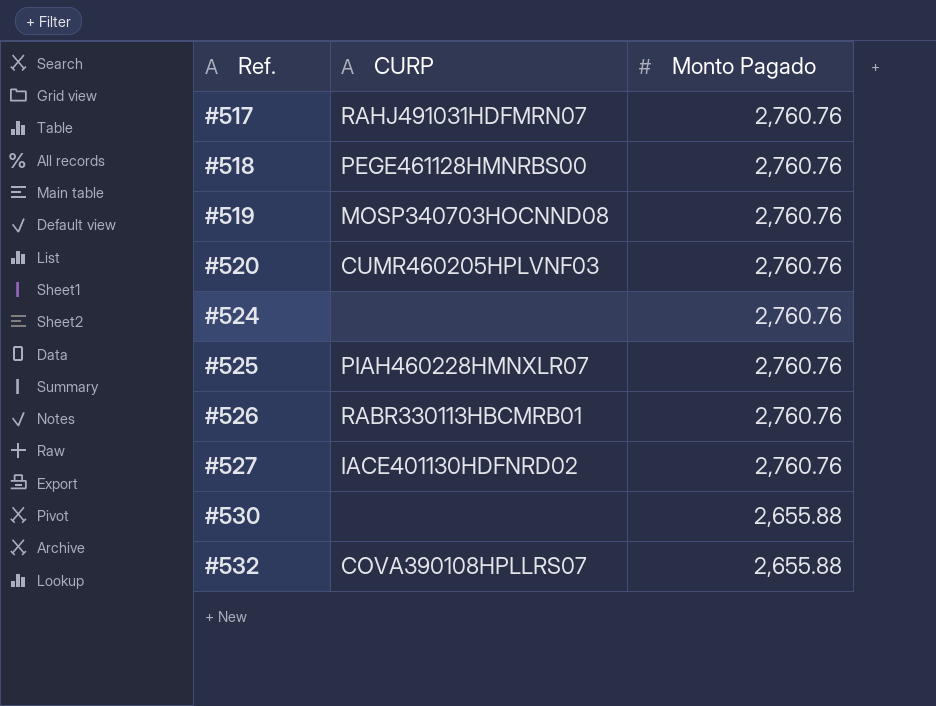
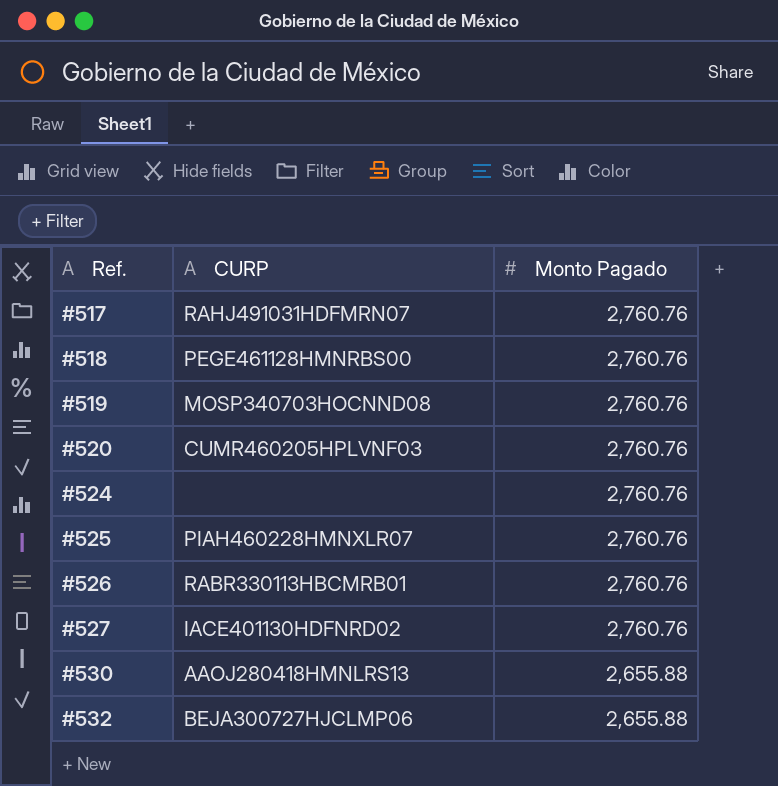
#530 | CURP: none -> AAOJ280418HMNLRS13
#532 | CURP: COVA390108HPLLRS07 -> BEJA300727HJCLMP06

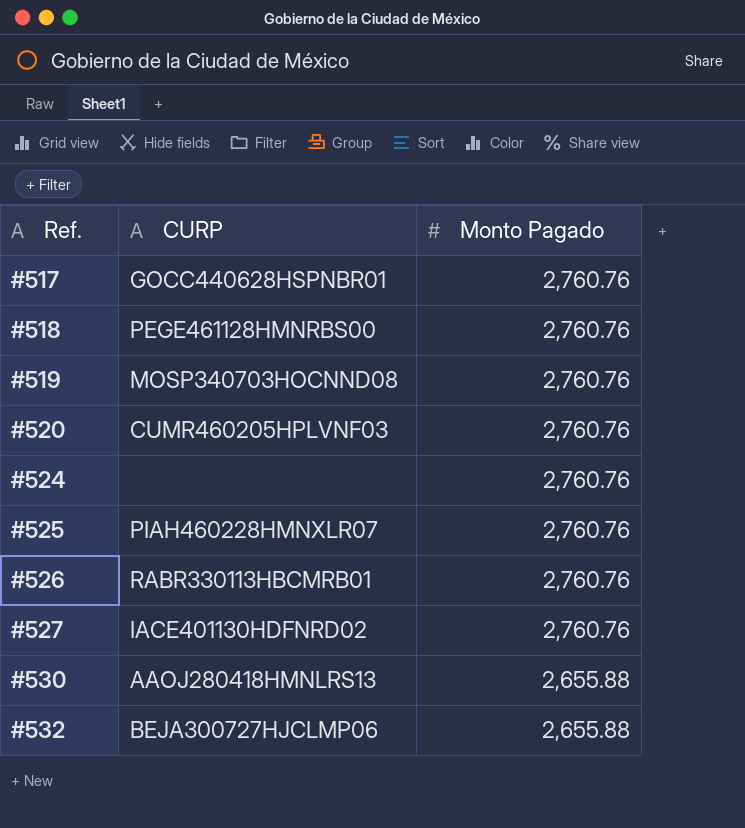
#517 | CURP: RAHJ491031HDFMRN07 -> GOCC440628HSPNBR01

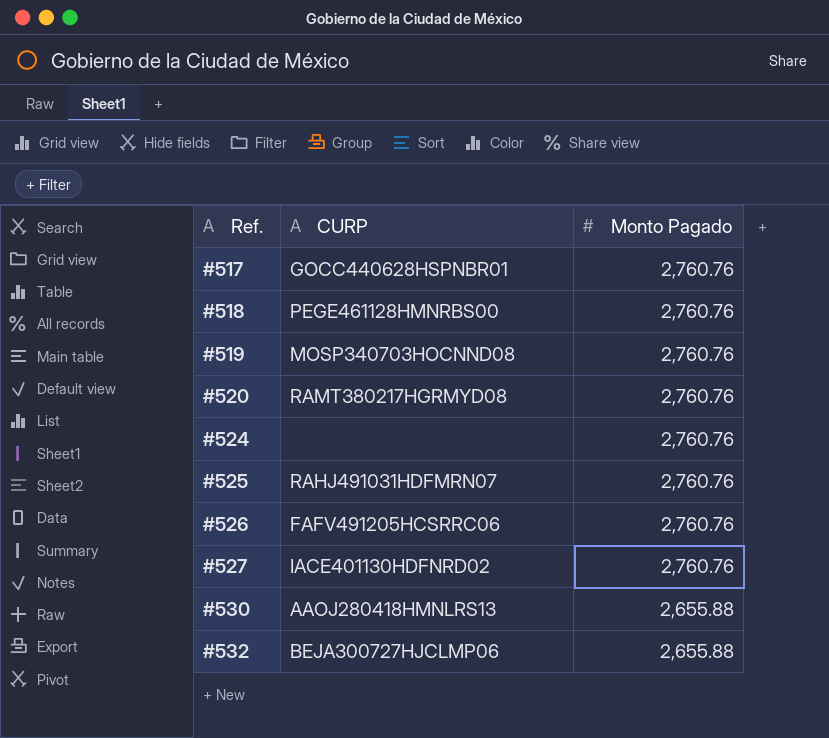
#520 | CURP: CUMR460205HPLVNF03 -> RAMT380217HGRMYD08
#525 | CURP: PIAH460228HMNXLR07 -> RAHJ491031HDFMRN07
#526 | CURP: RABR330113HBCMRB01 -> FAFV491205HCSRRC06

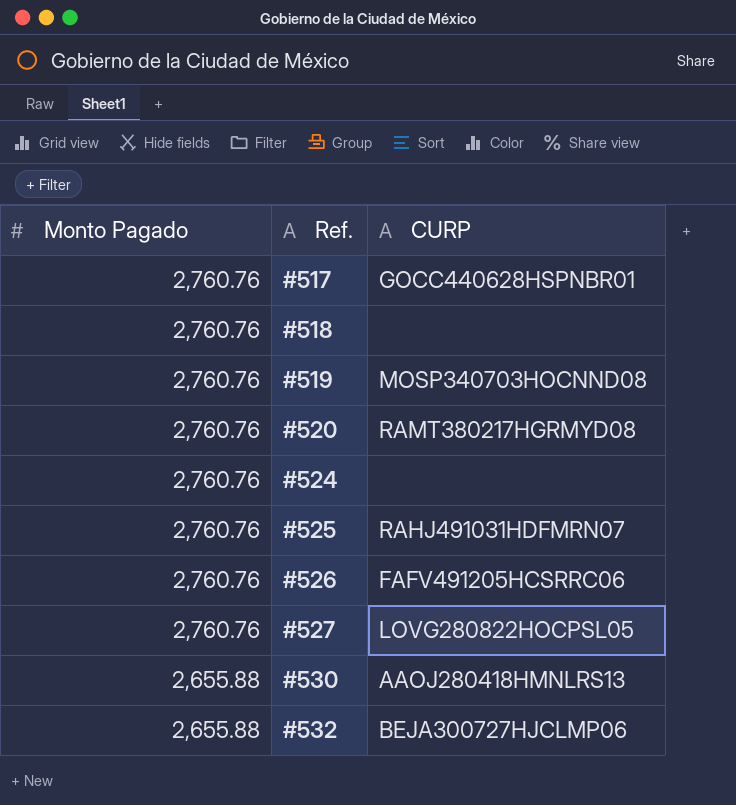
column Monto Pagado | position: 3 -> 1
#518 | CURP: PEGE461128HMNRBS00 -> none
#527 | CURP: IACE401130HDFNRD02 -> LOVG280822HOCPSL05

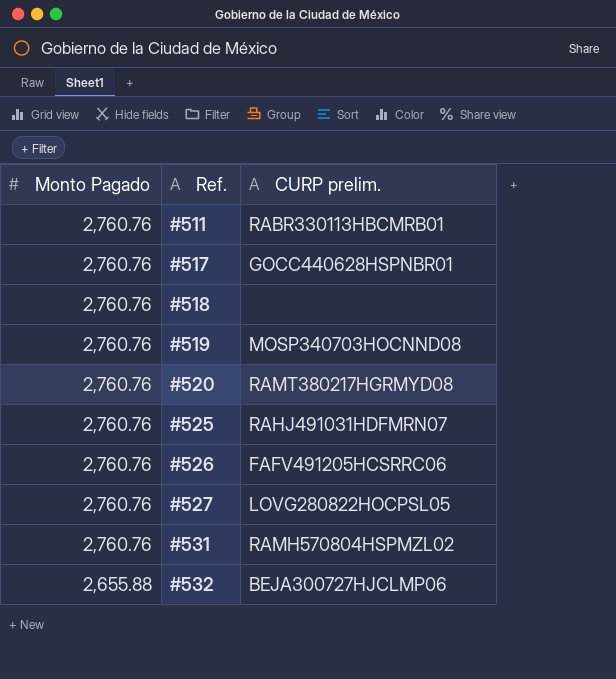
column name: CURP -> CURP prelim.
row #524: 2,760.76 | none -> none
row #530: 2,655.88 | AAOJ280418HMNLRS13 -> none
row #511: none -> 2,760.76 | RABR330113HBCMRB01
row #531: none -> 2,760.76 | RAMH570804HSPMZL02

